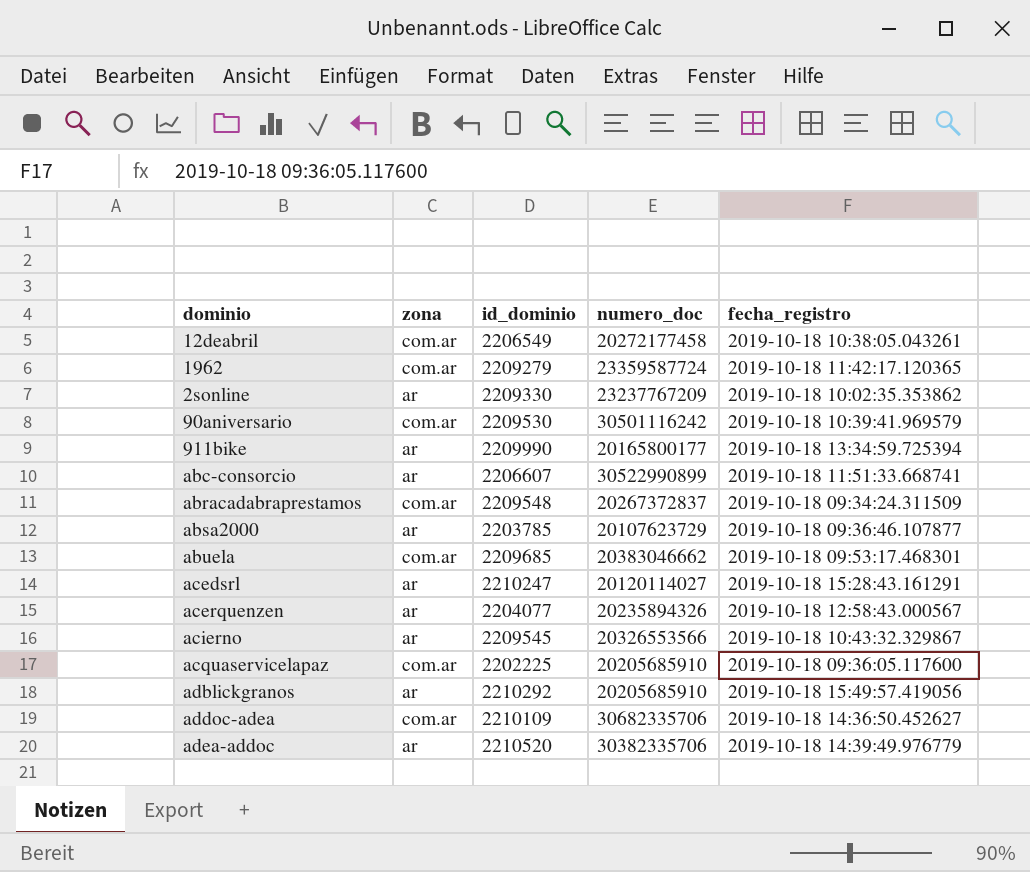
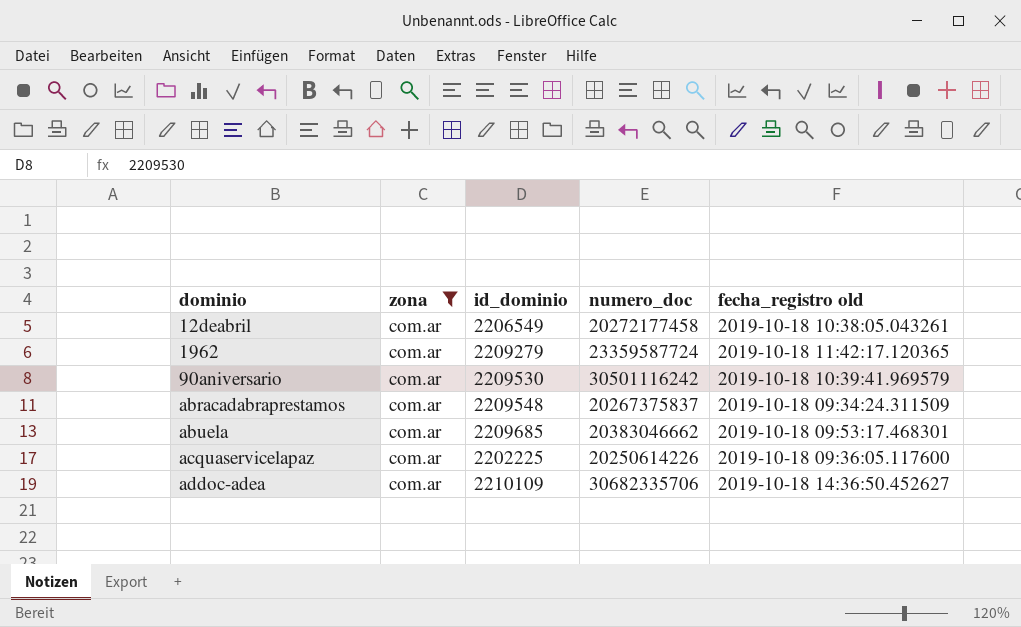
filter: none -> zona = com.ar
column name: fecha_registro -> fecha_registro old
abracadabraprestamos | numero_doc: 20267372837 -> 20267375837
acquaservicelapaz | numero_doc: 20205685910 -> 20250614226

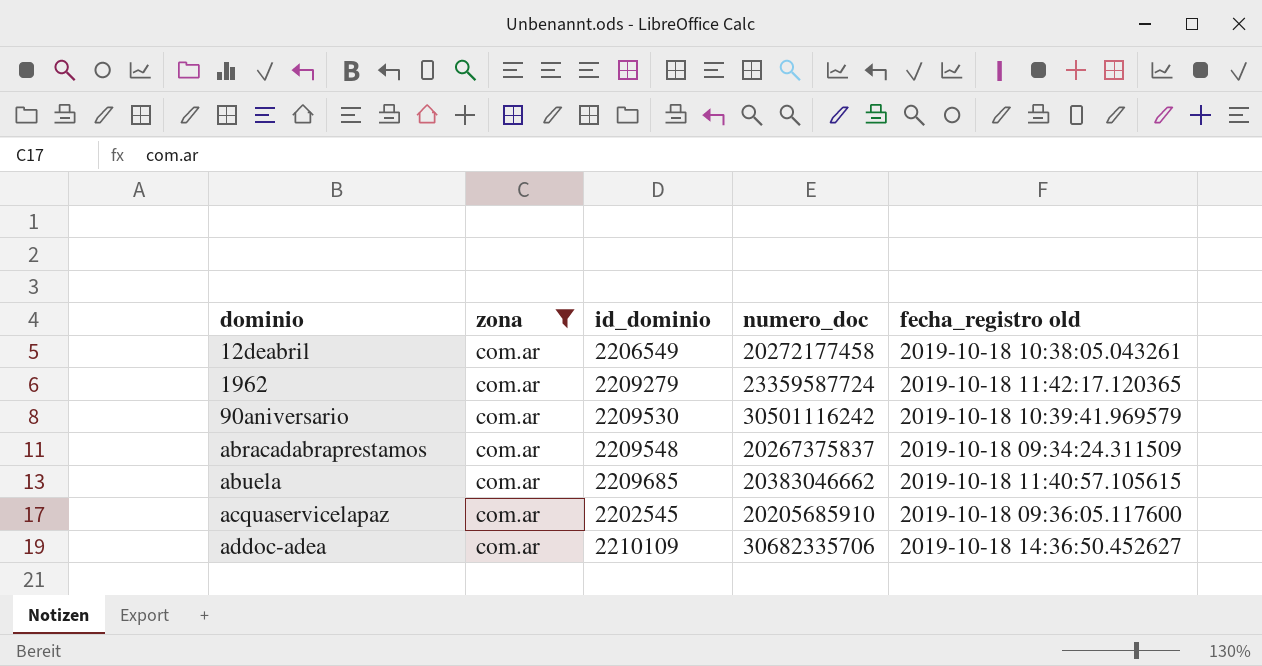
abuela | fecha_registro old: 2019-10-18 09:53:17.468301 -> 2019-10-18 11:40:57.105615
acquaservicelapaz | id_dominio: 2202225 -> 2202545
acquaservicelapaz | numero_doc: 20250614226 -> 20205685910

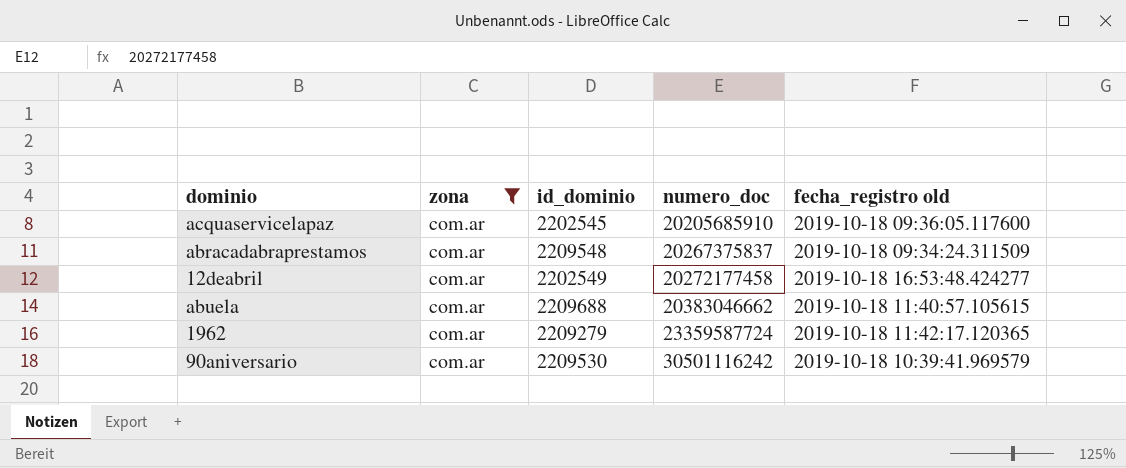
row order: none -> numero_doc ascending
row addoc-adea: com.ar | 2210109 | 30682335706 | 2019-10-18 14:36:50.452627 -> none
12deabril | id_dominio: 2206549 -> 2202549
12deabril | fecha_registro old: 2019-10-18 10:38:05.043261 -> 2019-10-18 16:53:48.424277
abuela | id_dominio: 2209685 -> 2209688

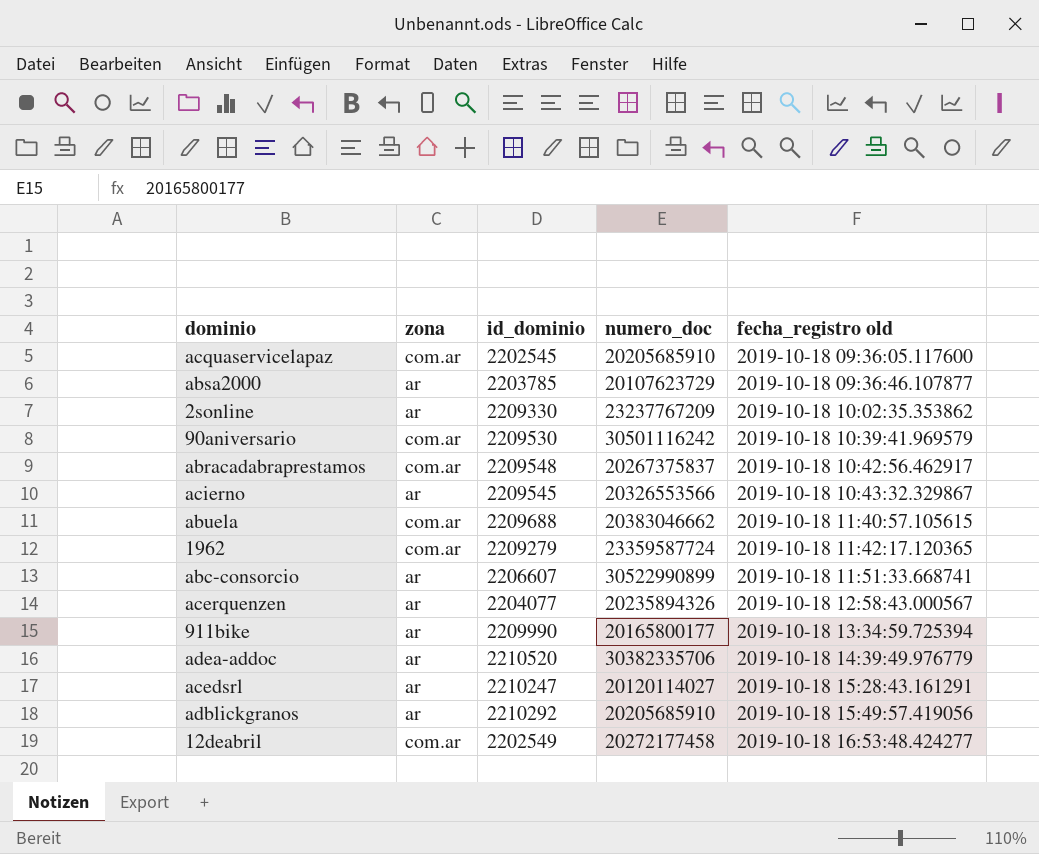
filter: zona = com.ar -> none
row order: numero_doc ascending -> fecha_registro old ascending
abracadabraprestamos | fecha_registro old: 2019-10-18 09:34:24.311509 -> 2019-10-18 10:42:56.462917

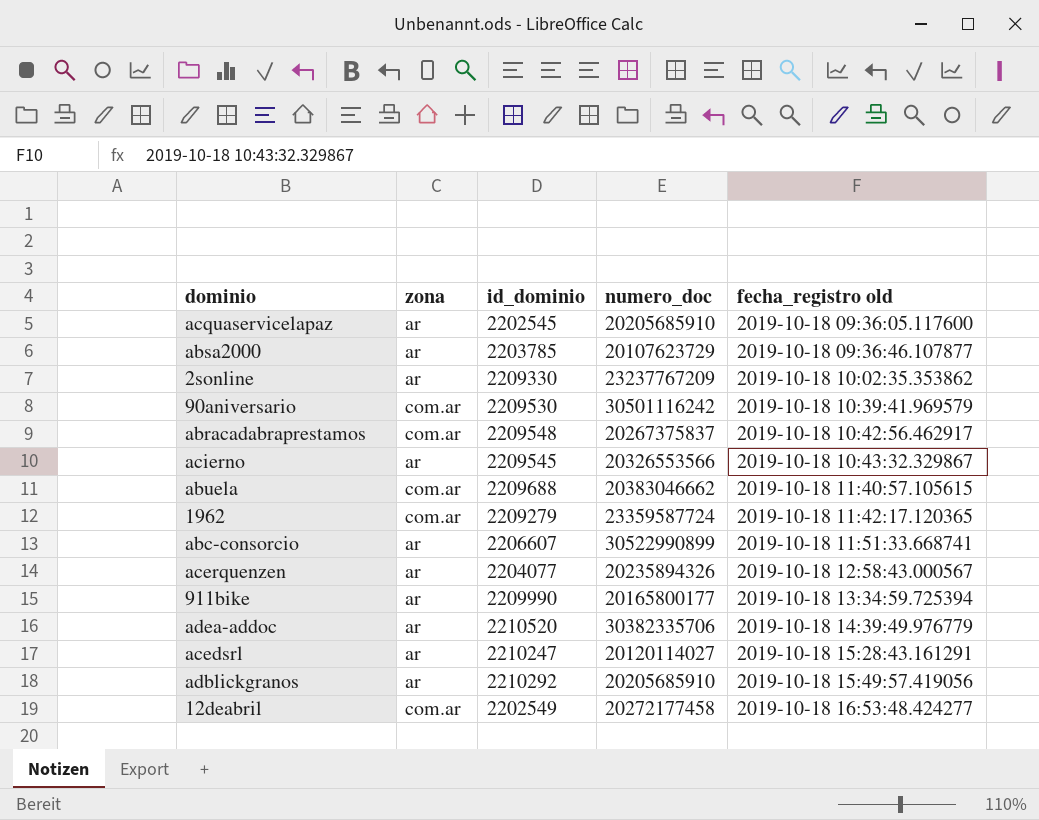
acquaservicelapaz | zona: com.ar -> ar

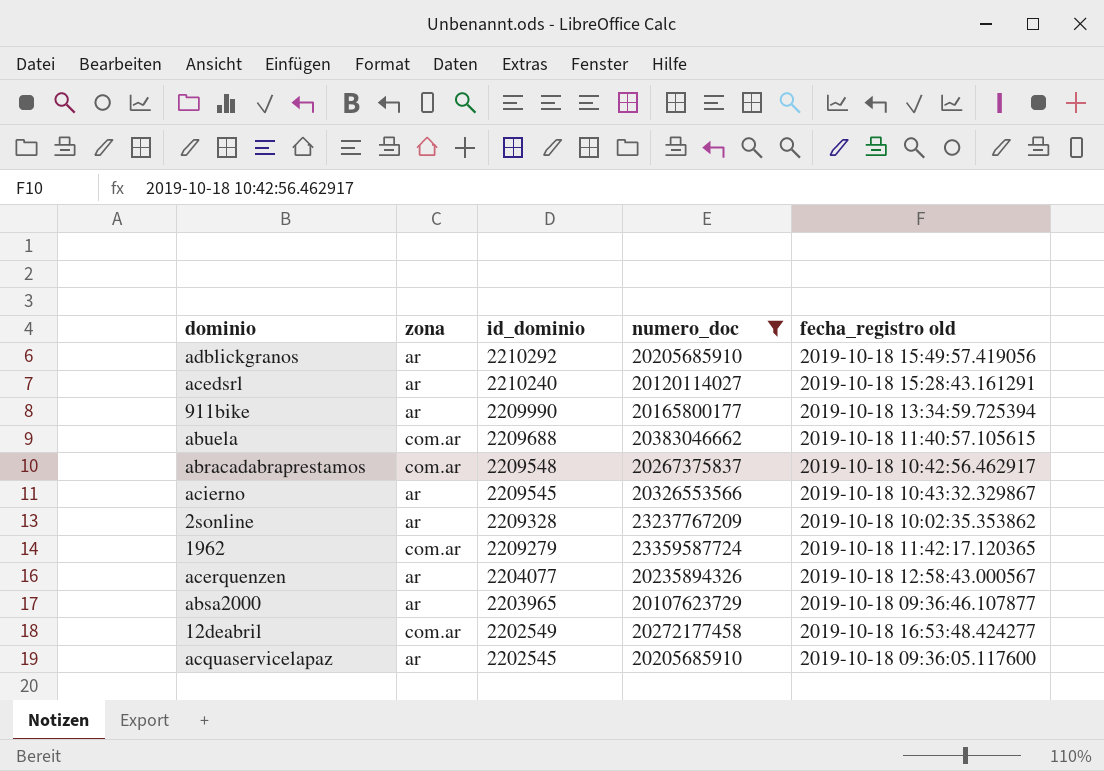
filter: none -> numero_doc <= 23359587724
row order: fecha_registro old ascending -> id_dominio descending
acedsrl | id_dominio: 2210247 -> 2210240
2sonline | id_dominio: 2209330 -> 2209328
absa2000 | id_dominio: 2203785 -> 2203965

